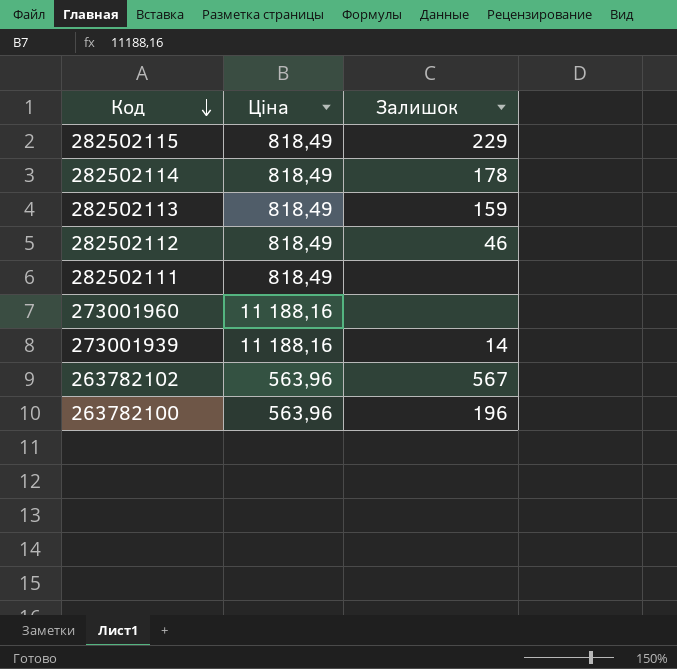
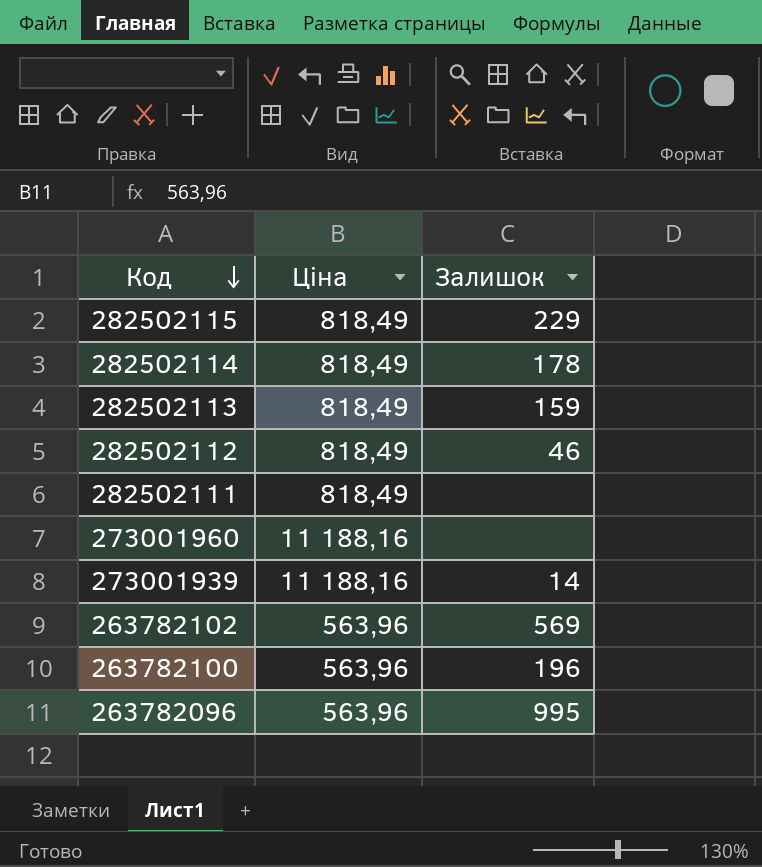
263782102 | Залишок: 567 -> 569
row 263782096: none -> 563,96 | 995

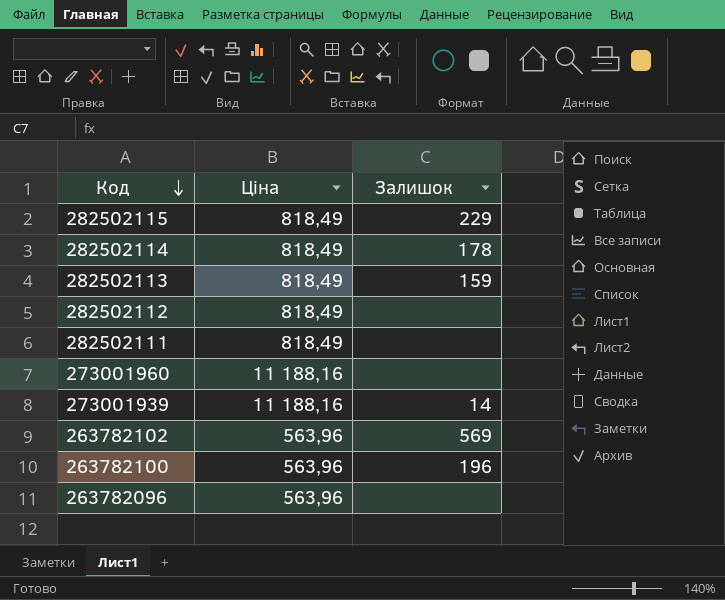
282502112 | Залишок: 46 -> none
263782096 | Залишок: 995 -> none

